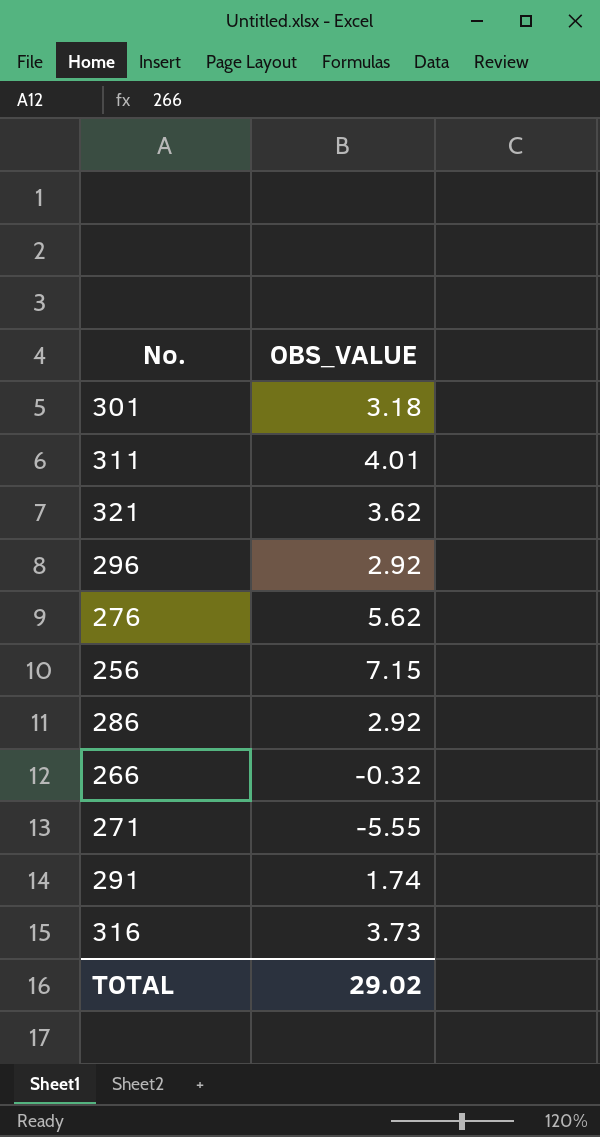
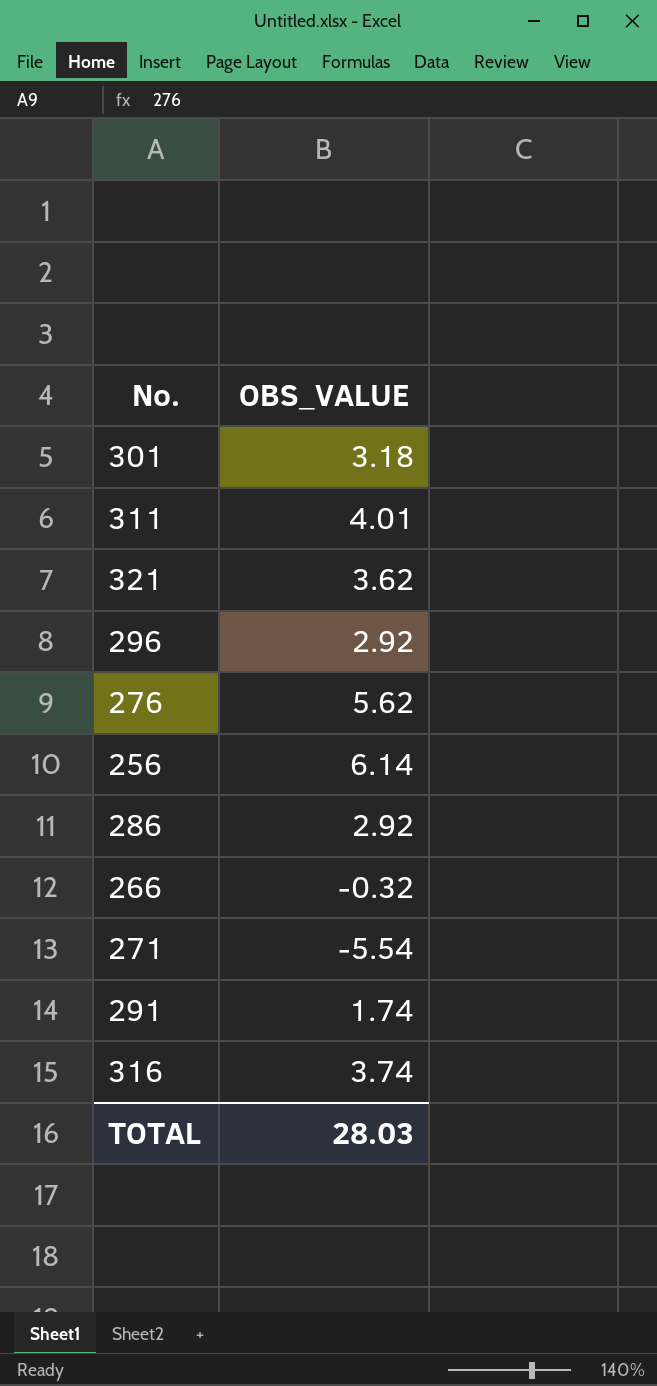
256 | OBS_VALUE: 7.15 -> 6.14
271 | OBS_VALUE: -5.55 -> -5.54
316 | OBS_VALUE: 3.73 -> 3.74
TOTAL | OBS_VALUE: 29.02 -> 28.03

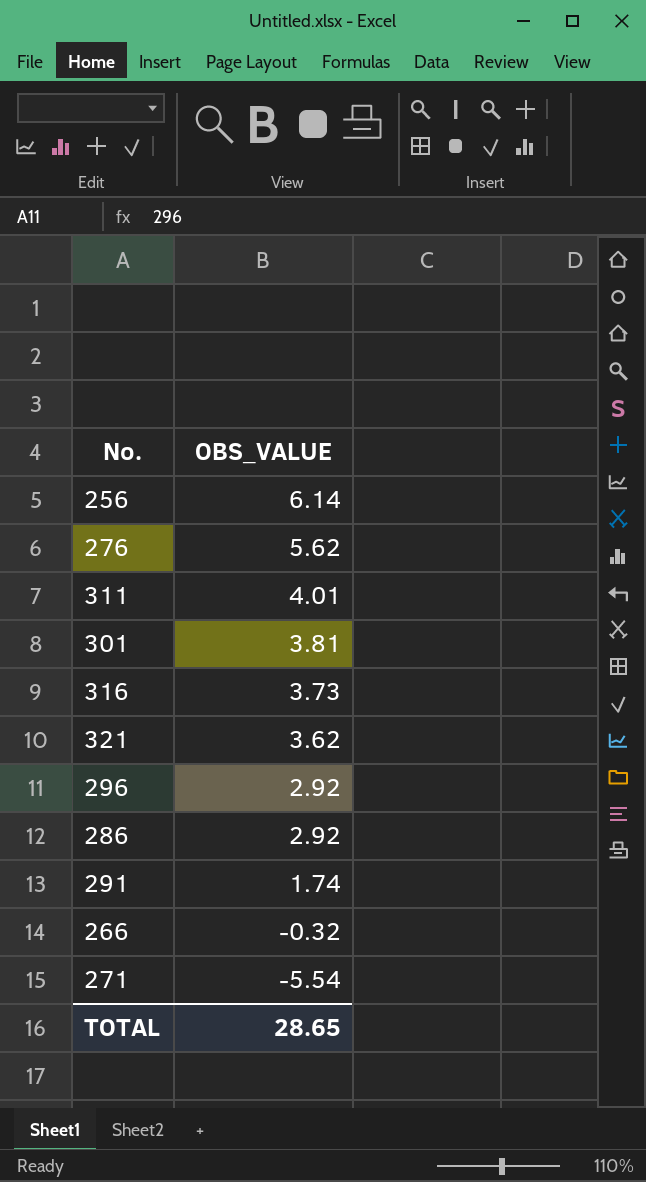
row order: none -> OBS_VALUE descending
301 | OBS_VALUE: 3.18 -> 3.81
316 | OBS_VALUE: 3.74 -> 3.73
TOTAL | OBS_VALUE: 28.03 -> 28.65

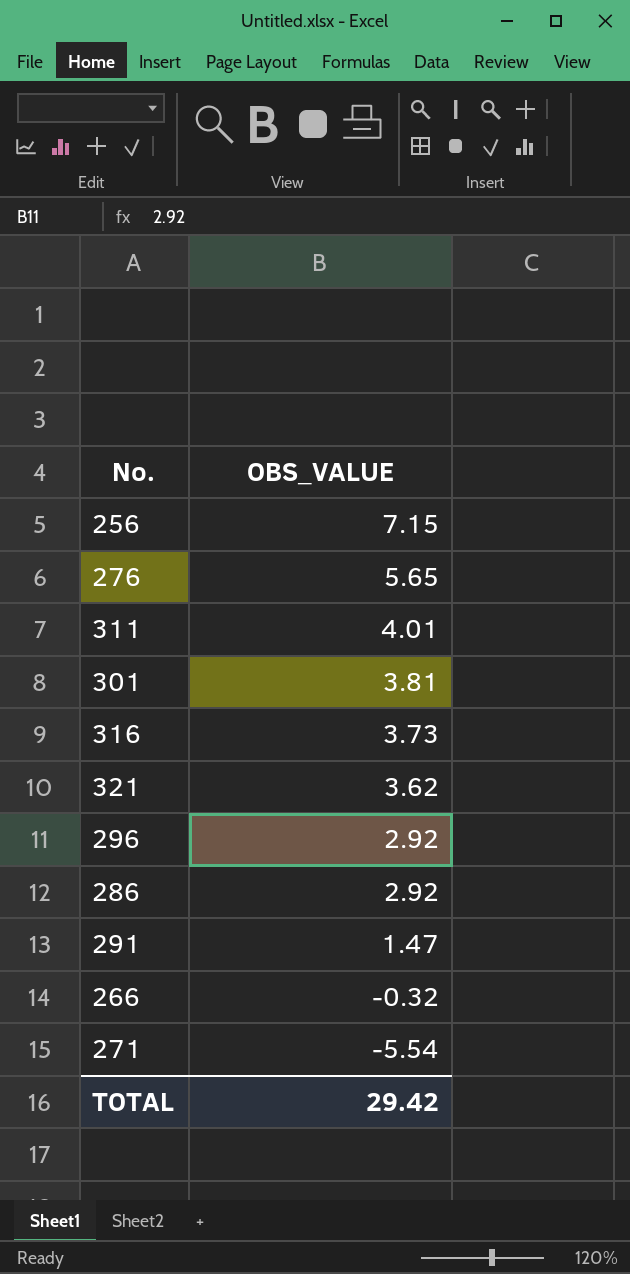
256 | OBS_VALUE: 6.14 -> 7.15
276 | OBS_VALUE: 5.62 -> 5.65
291 | OBS_VALUE: 1.74 -> 1.47
TOTAL | OBS_VALUE: 28.65 -> 29.42

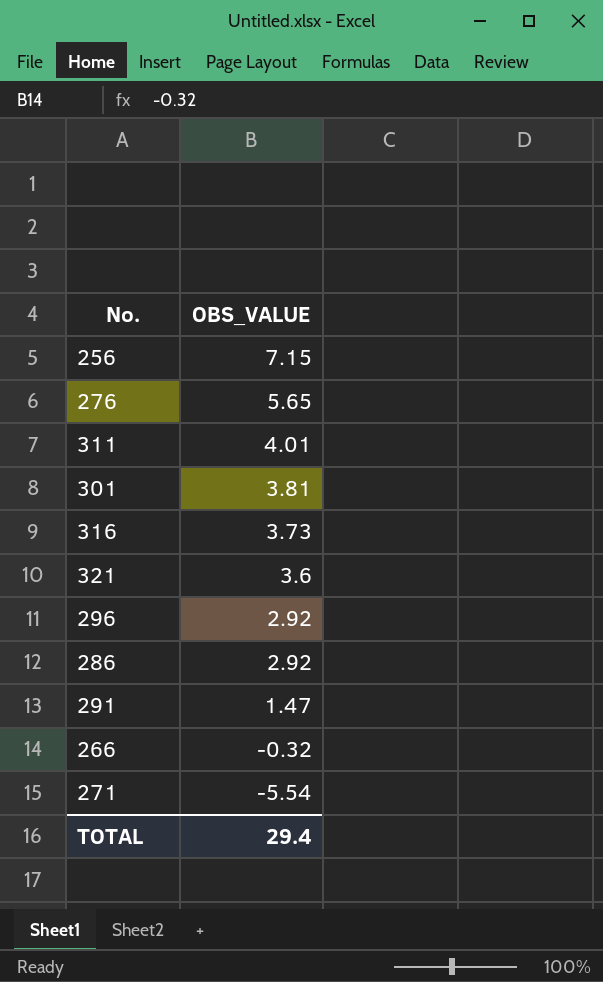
321 | OBS_VALUE: 3.62 -> 3.6
TOTAL | OBS_VALUE: 29.42 -> 29.4

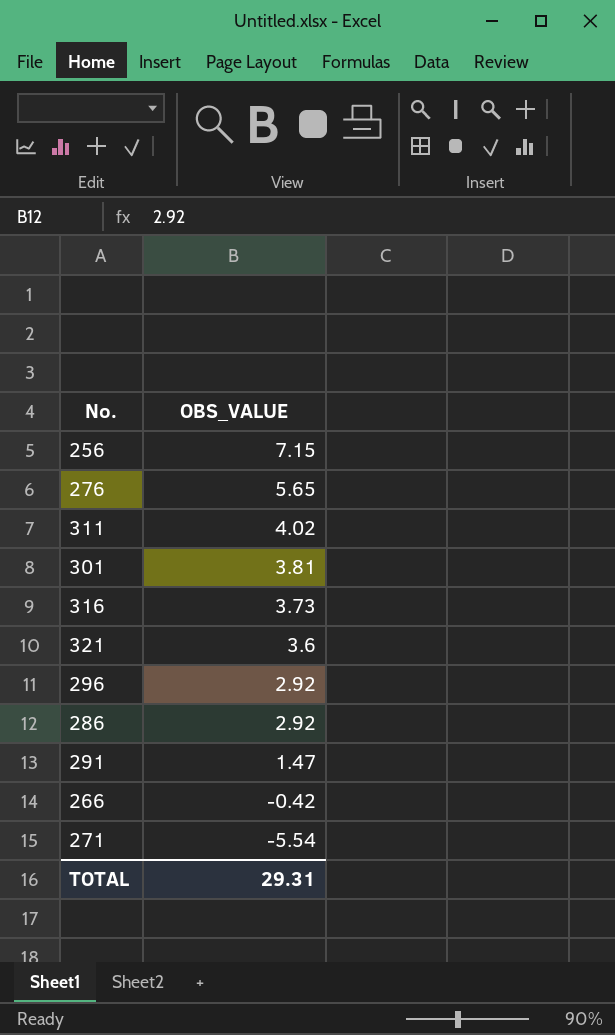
311 | OBS_VALUE: 4.01 -> 4.02
266 | OBS_VALUE: -0.32 -> -0.42
TOTAL | OBS_VALUE: 29.4 -> 29.31

